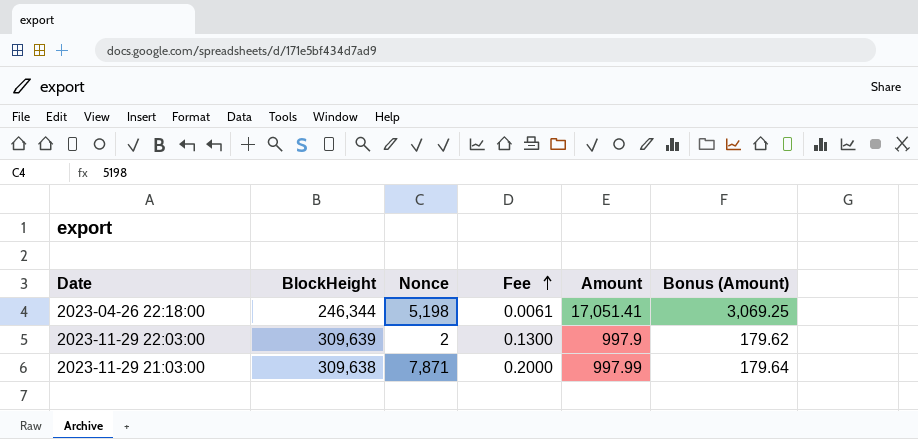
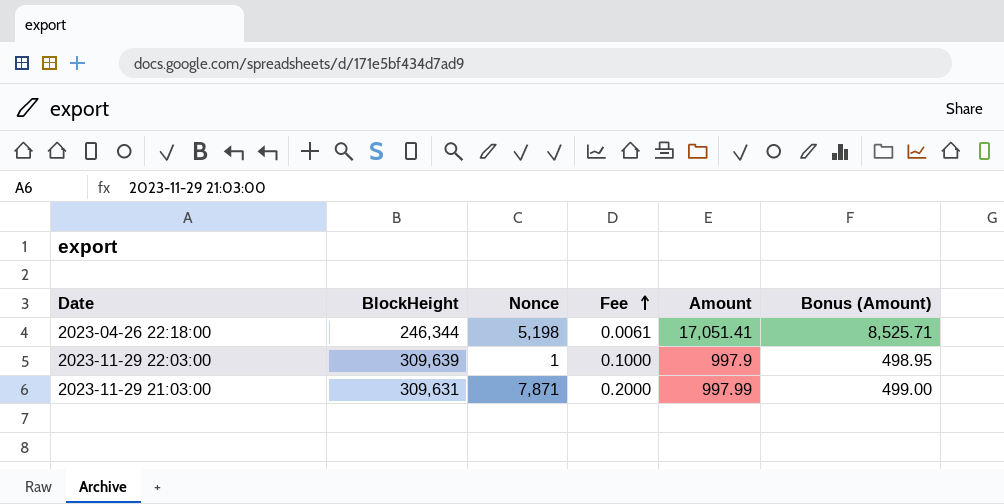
column Bonus (Amount) | formula: [Amount] * 0.18 -> [Amount] * 0.5
2023-11-29 22:03:00 | Nonce: 2 -> 1
2023-11-29 22:03:00 | Fee: 0.1300 -> 0.1000
2023-11-29 21:03:00 | BlockHeight: 309,638 -> 309,631

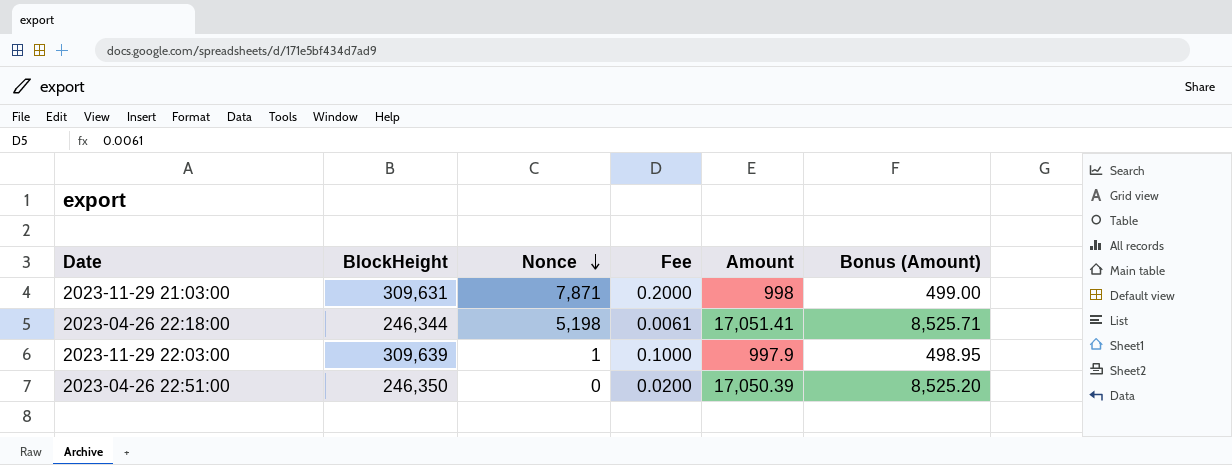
row order: Fee ascending -> Nonce descending
2023-11-29 21:03:00 | Amount: 997.99 -> 998
row 2023-04-26 22:51:00: none -> 246,350 | 0 | 0.0200 | 17,050.39 | 8,525.20

